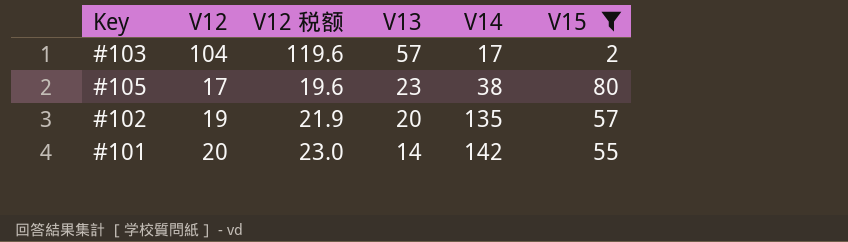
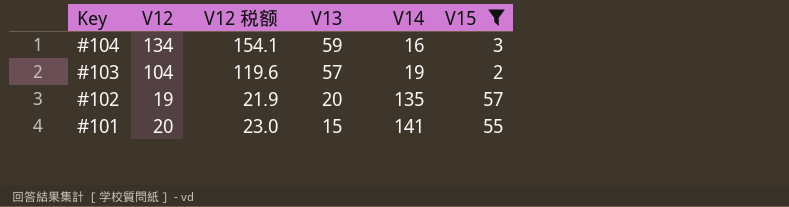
row #105: 17 | 19.6 | 23 | 38 | 80 -> none
row #104: none -> 134 | 154.1 | 59 | 16 | 3
#103 | V14: 17 -> 19
#101 | V13: 14 -> 15
#101 | V14: 142 -> 141

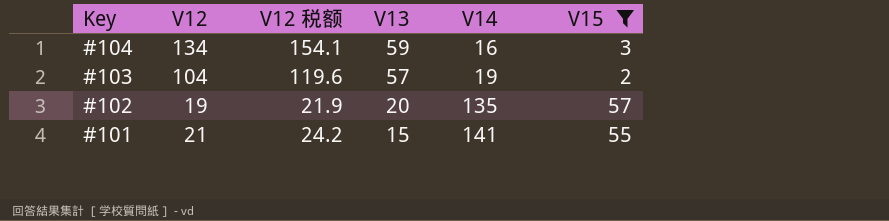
#101 | V12: 20 -> 21
#101 | V12 税额: 23.0 -> 24.2

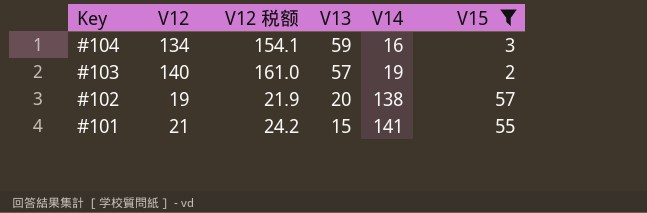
#103 | V12: 104 -> 140
#103 | V12 税额: 119.6 -> 161.0
#102 | V14: 135 -> 138

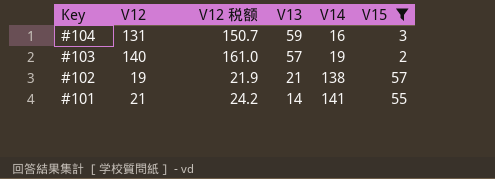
#104 | V12: 134 -> 131
#104 | V12 税额: 154.1 -> 150.7
#102 | V13: 20 -> 21
#101 | V13: 15 -> 14

